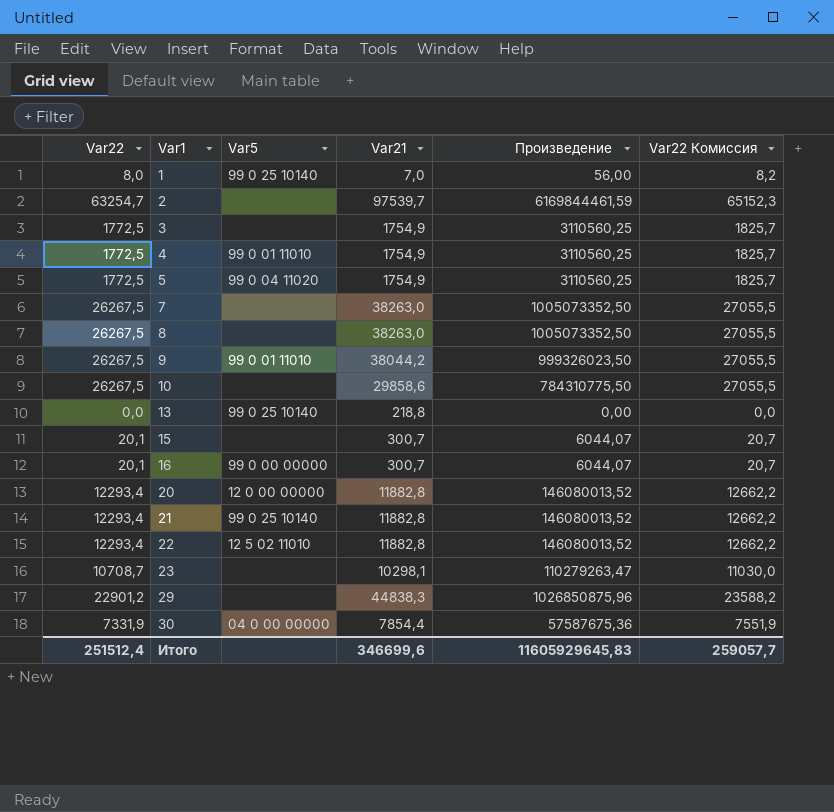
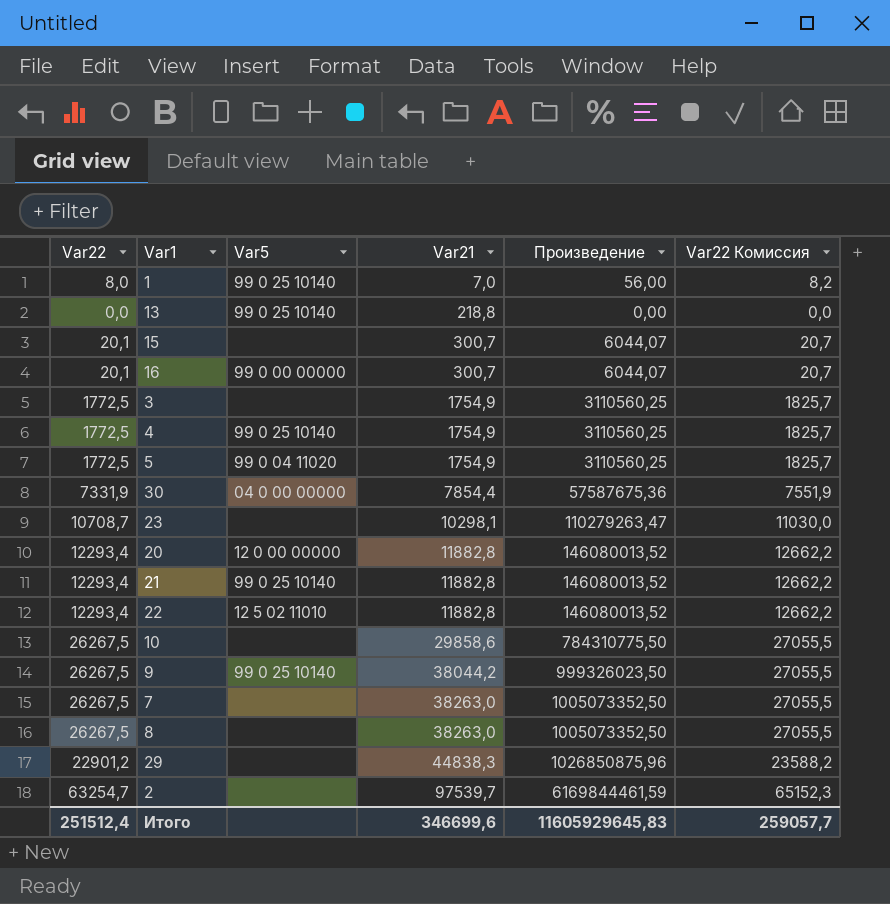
row order: Var1 ascending -> Var21 ascending
4 | Var5: 99 0 01 11010 -> 99 0 25 10140
9 | Var5: 99 0 01 11010 -> 99 0 25 10140

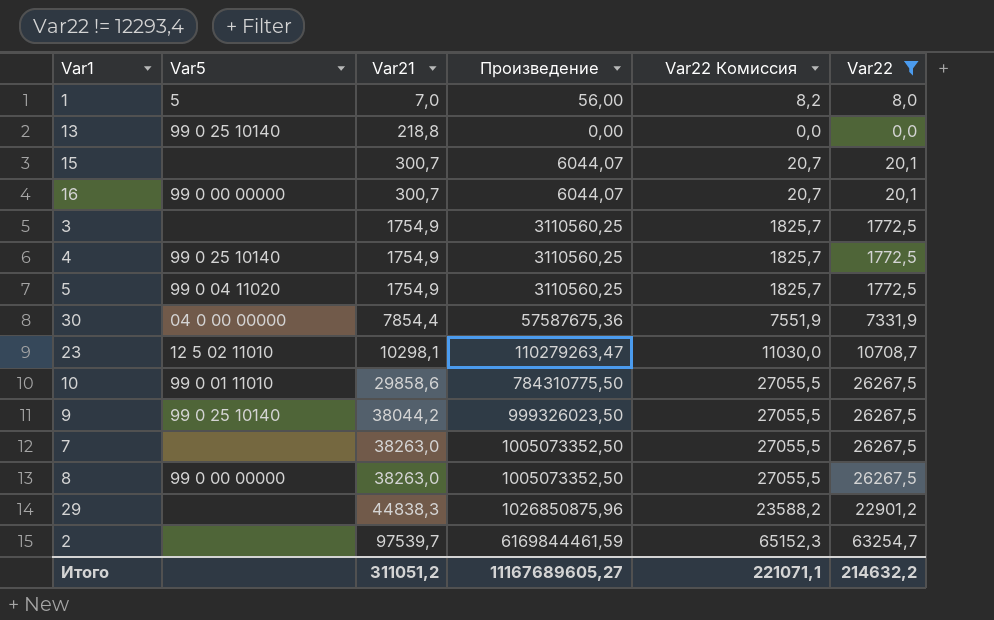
filter: none -> Var22 != 12293,4
column Var22 | position: 1 -> 6
1 | Var5: 99 0 25 10140 -> 5
23 | Var5: none -> 12 5 02 11010
10 | Var5: none -> 99 0 01 11010
8 | Var5: none -> 99 0 00 00000
Итого | Var21: 346699,6 -> 311051,2
Итого | Произведение: 11605929645,83 -> 11167689605,27
Итого | Var22 Комиссия: 259057,7 -> 221071,1
Итого | Var22: 251512,4 -> 214632,2

